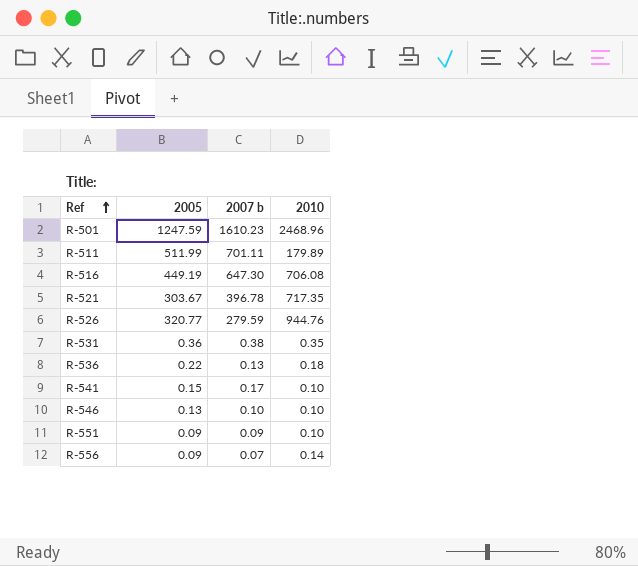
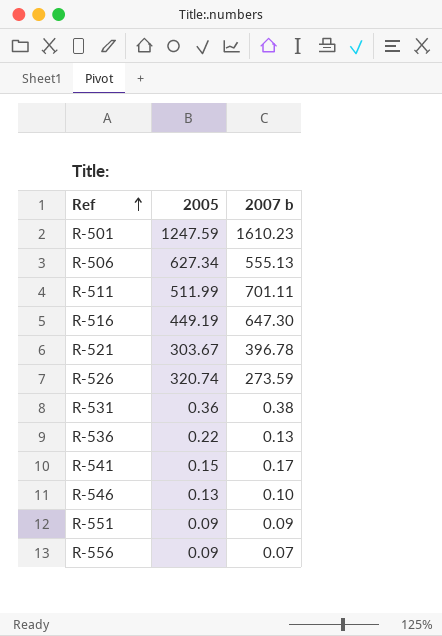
column 2010 | position: 4 -> none
row R-506: none -> 627.34 | 555.13
R-526 | 2005: 320.77 -> 320.74
R-526 | 2007 b: 279.59 -> 273.59

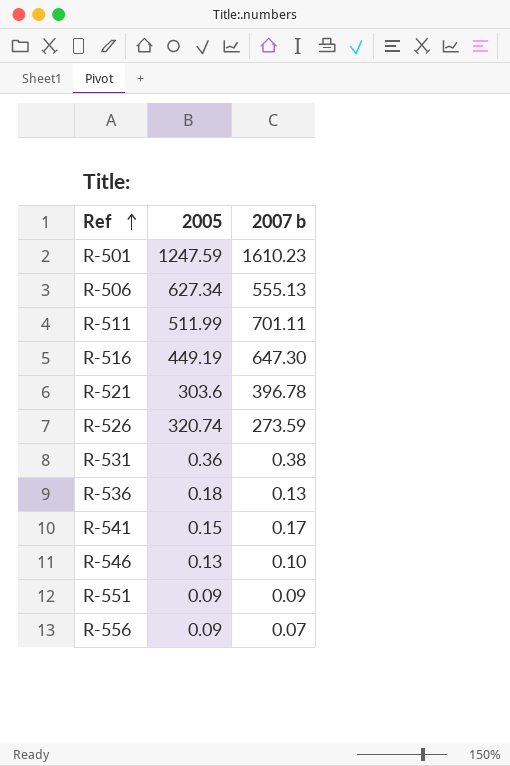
R-521 | 2005: 303.67 -> 303.6
R-536 | 2005: 0.22 -> 0.18

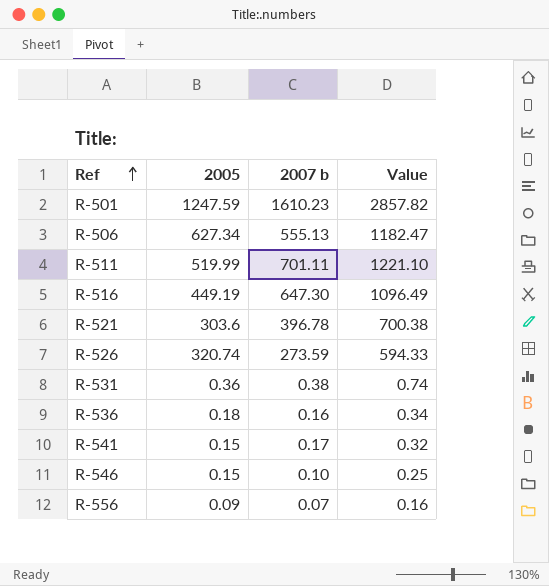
column Value | formula: none -> [2005] + [2007 b]
row R-551: 0.09 | 0.09 -> none
R-511 | 2005: 511.99 -> 519.99
R-536 | 2007 b: 0.13 -> 0.16
R-546 | 2005: 0.13 -> 0.15

